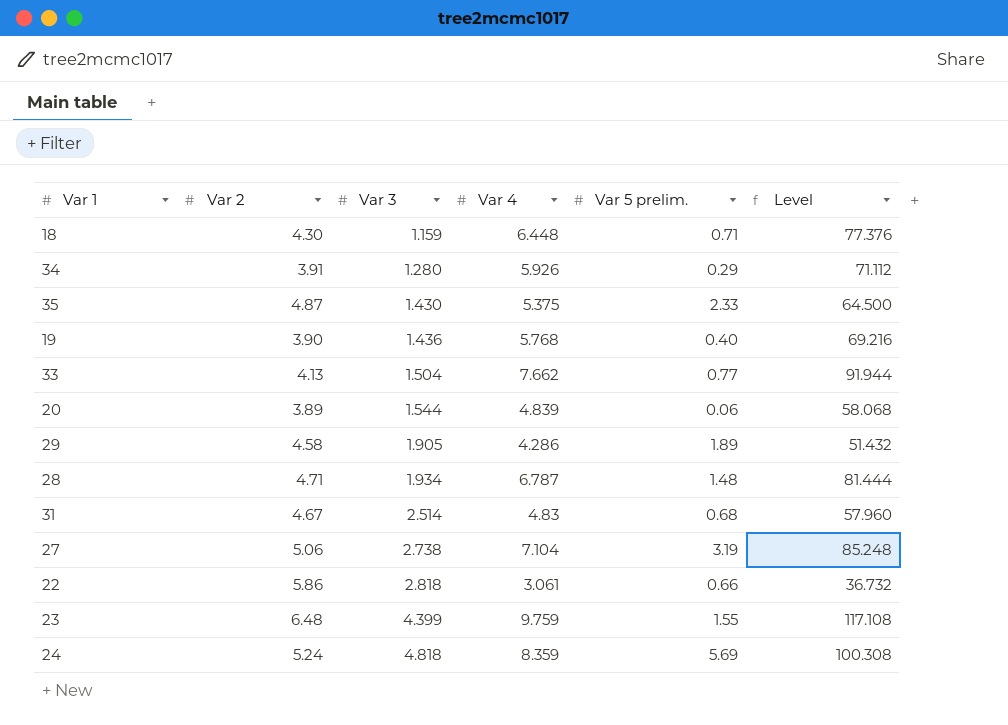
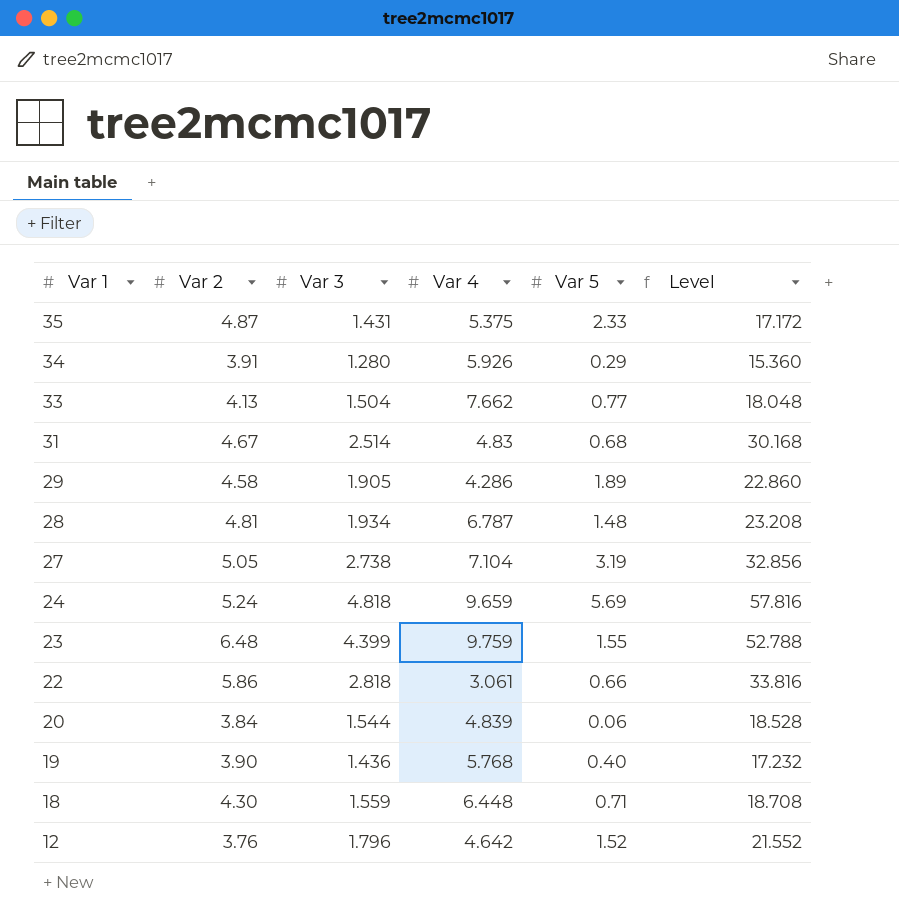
row order: Var 3 ascending -> Var 1 descending
column name: Var 5 prelim. -> Var 5
column Level | formula: [Var 4] * 12 -> [Var 3] * 12
35 | Var 3: 1.430 -> 1.431
28 | Var 2: 4.71 -> 4.81
27 | Var 2: 5.06 -> 5.05
24 | Var 4: 8.359 -> 9.659
20 | Var 2: 3.89 -> 3.84
18 | Var 3: 1.159 -> 1.559
row 12: none -> 3.76 | 1.796 | 4.642 | 1.52 | 21.552

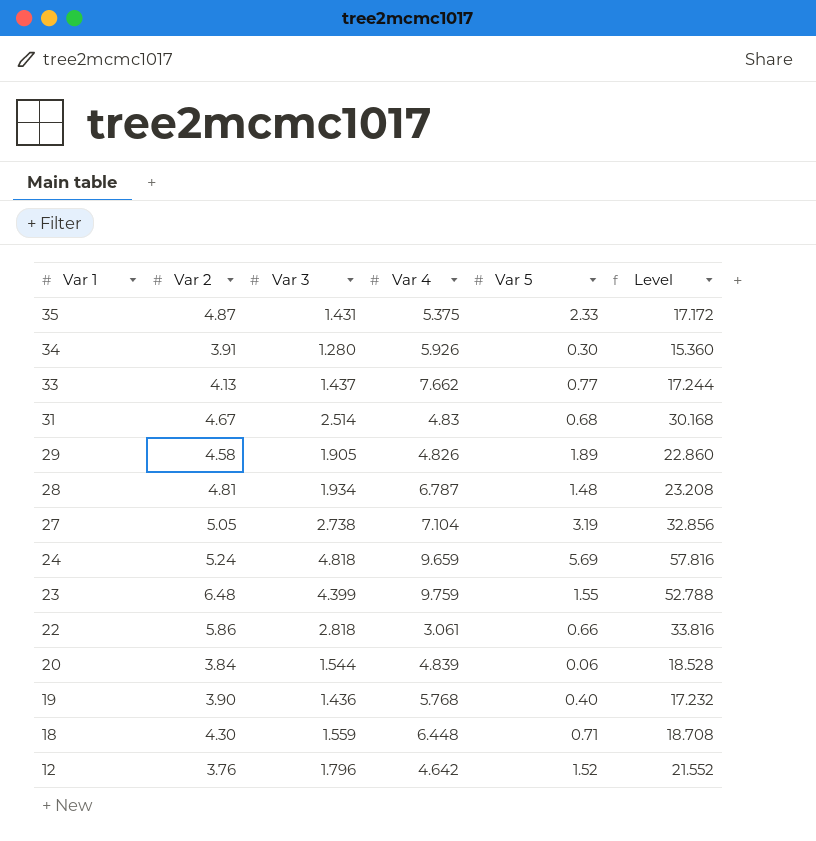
34 | Var 5: 0.29 -> 0.30
33 | Var 3: 1.504 -> 1.437
33 | Level: 18.048 -> 17.244
29 | Var 4: 4.286 -> 4.826

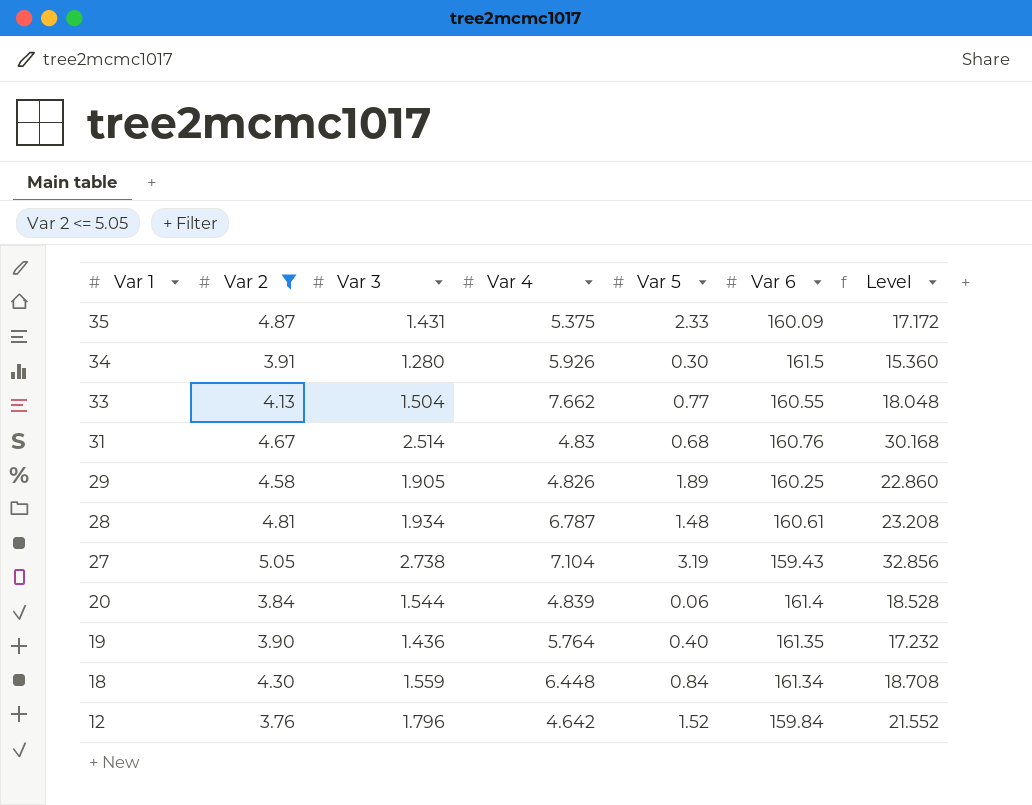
filter: none -> Var 2 <= 5.05
column Var 6 | position: none -> 6
33 | Var 3: 1.437 -> 1.504
33 | Level: 17.244 -> 18.048
19 | Var 4: 5.768 -> 5.764
18 | Var 5: 0.71 -> 0.84

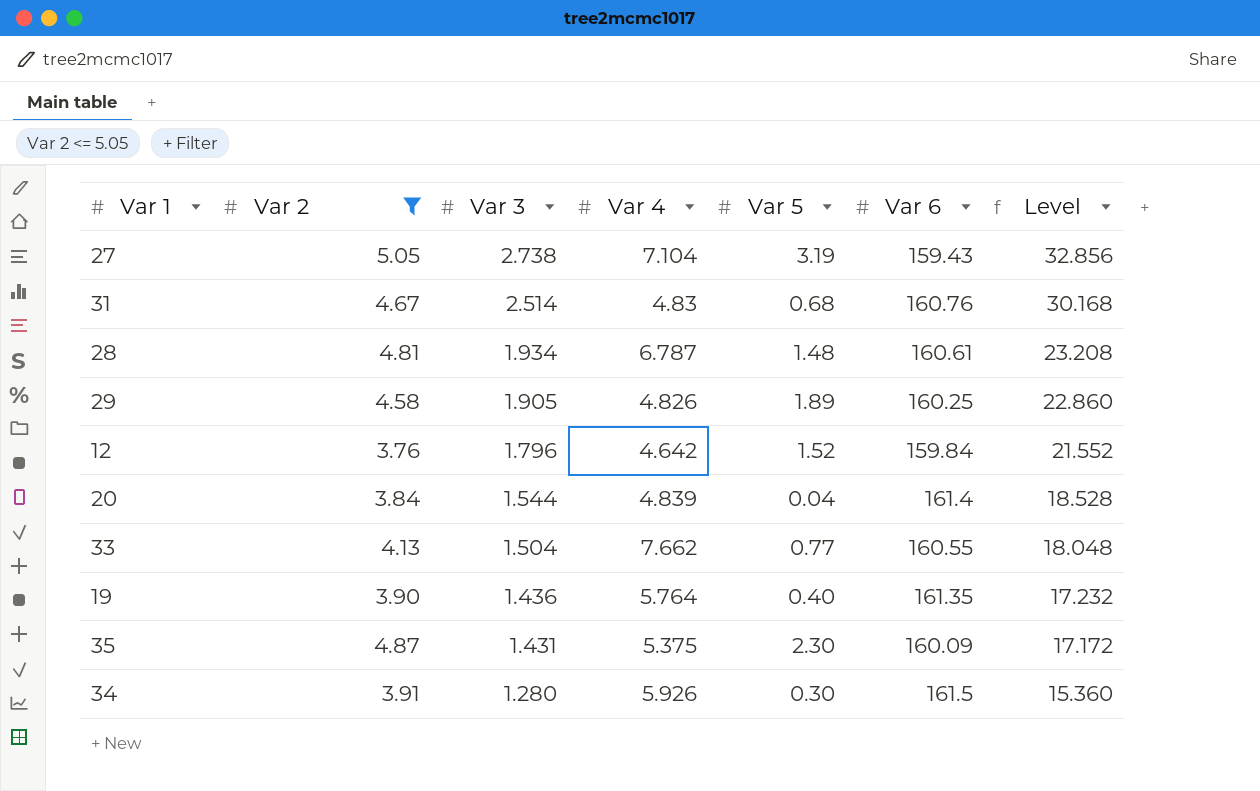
row order: Var 1 descending -> Var 3 descending
row 18: 4.30 | 1.559 | 6.448 | 0.84 | 161.34 | 18.708 -> none
20 | Var 5: 0.06 -> 0.04
35 | Var 5: 2.33 -> 2.30

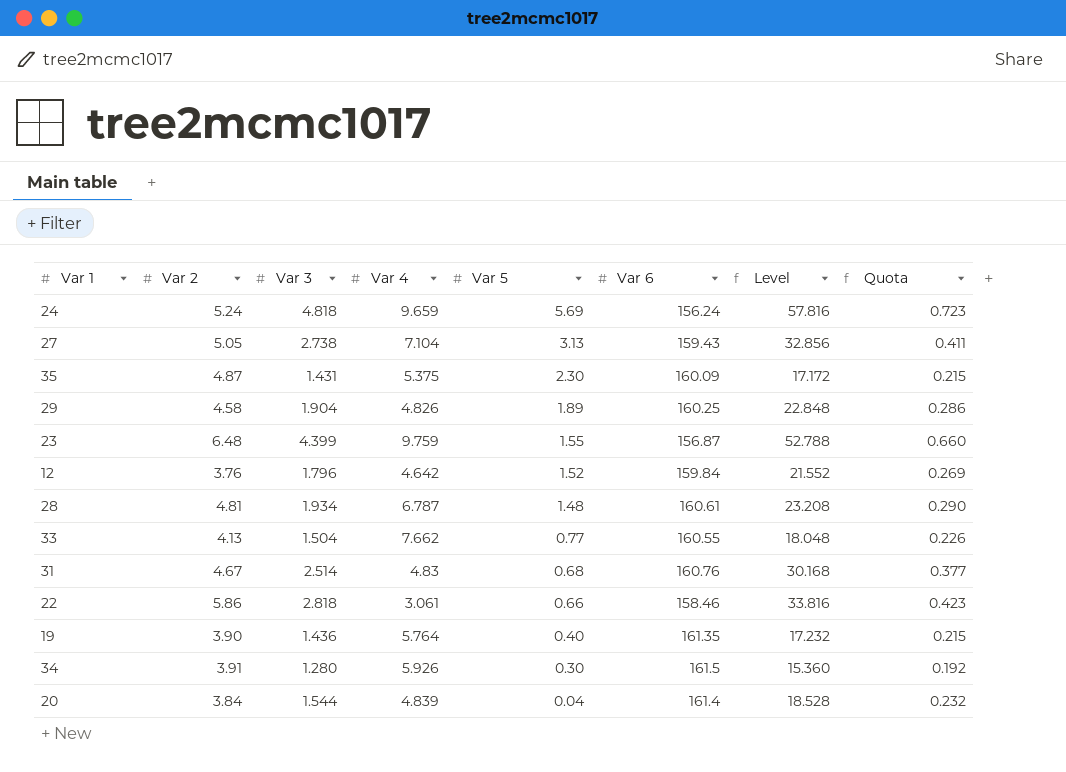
filter: Var 2 <= 5.05 -> none
row order: Var 3 descending -> Var 5 descending
column Quota | formula: none -> [Var 3] * 0.15
27 | Var 5: 3.19 -> 3.13
29 | Var 3: 1.905 -> 1.904
29 | Level: 22.860 -> 22.848

